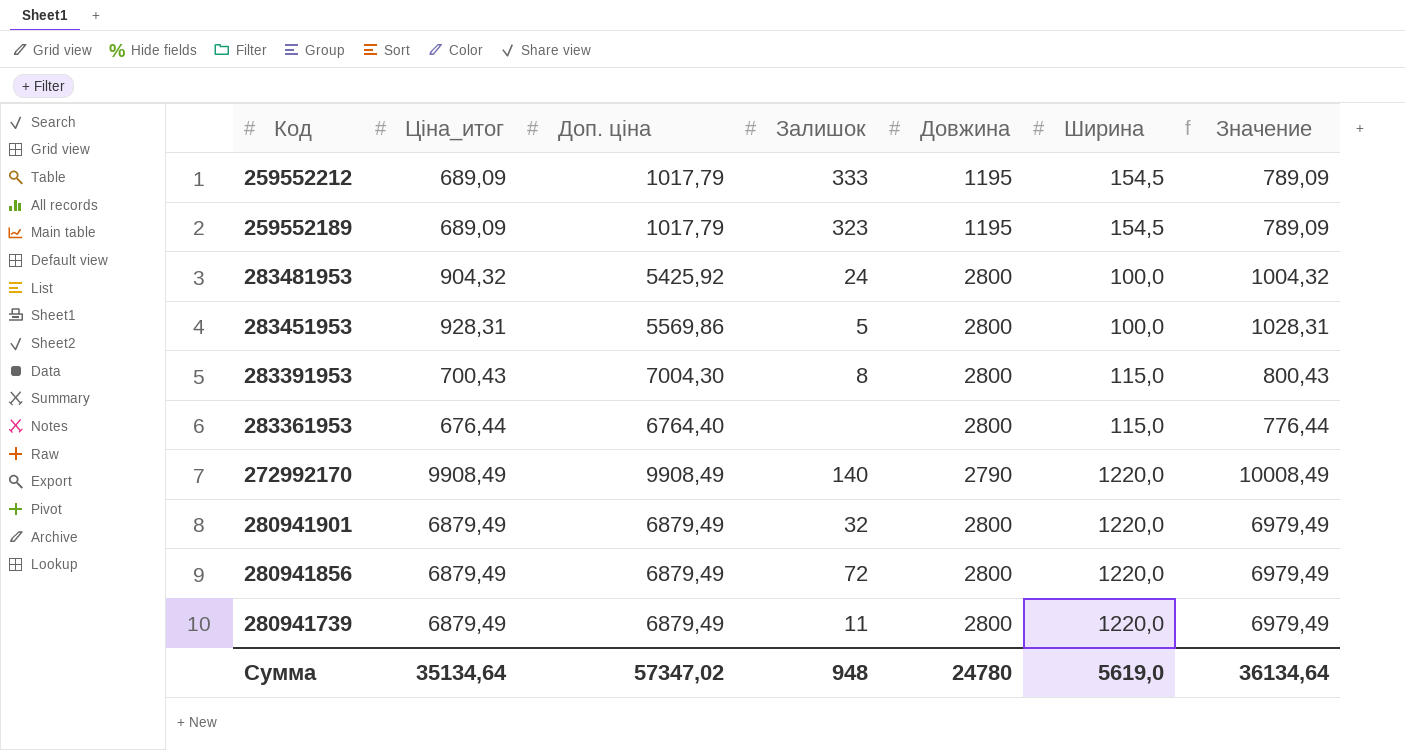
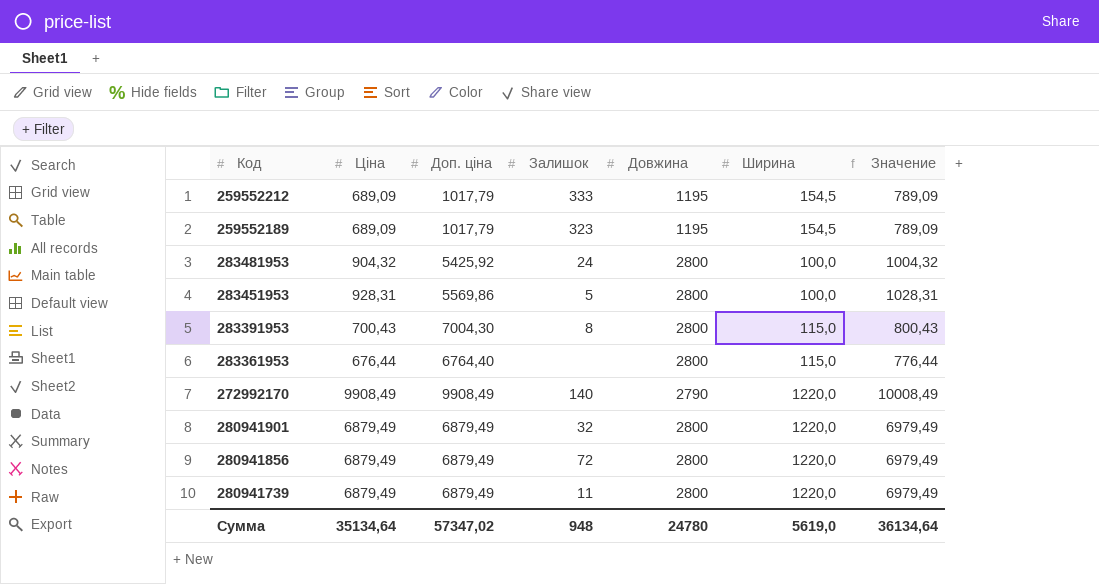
column name: Ціна_итог -> Ціна

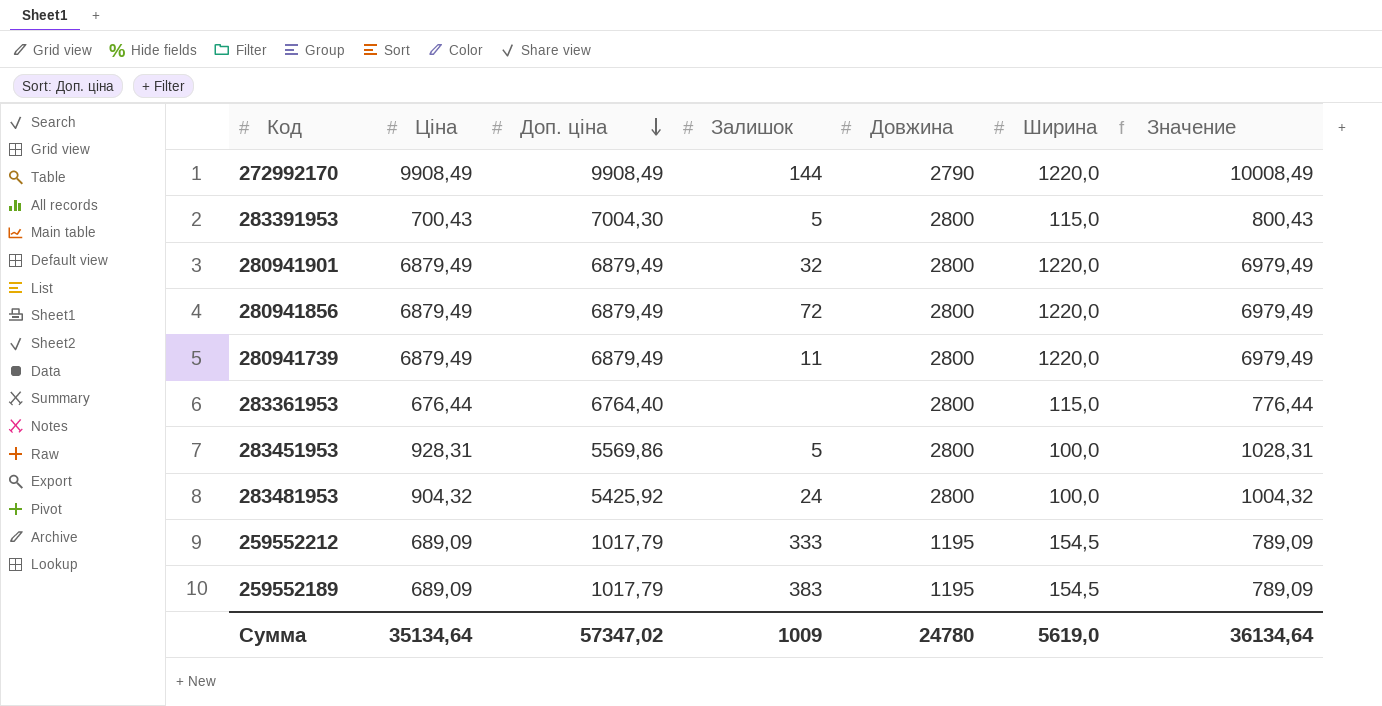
row order: none -> Доп. ціна descending
272992170 | Залишок: 140 -> 144
283391953 | Залишок: 8 -> 5
259552189 | Залишок: 323 -> 383
Сумма | Залишок: 948 -> 1009

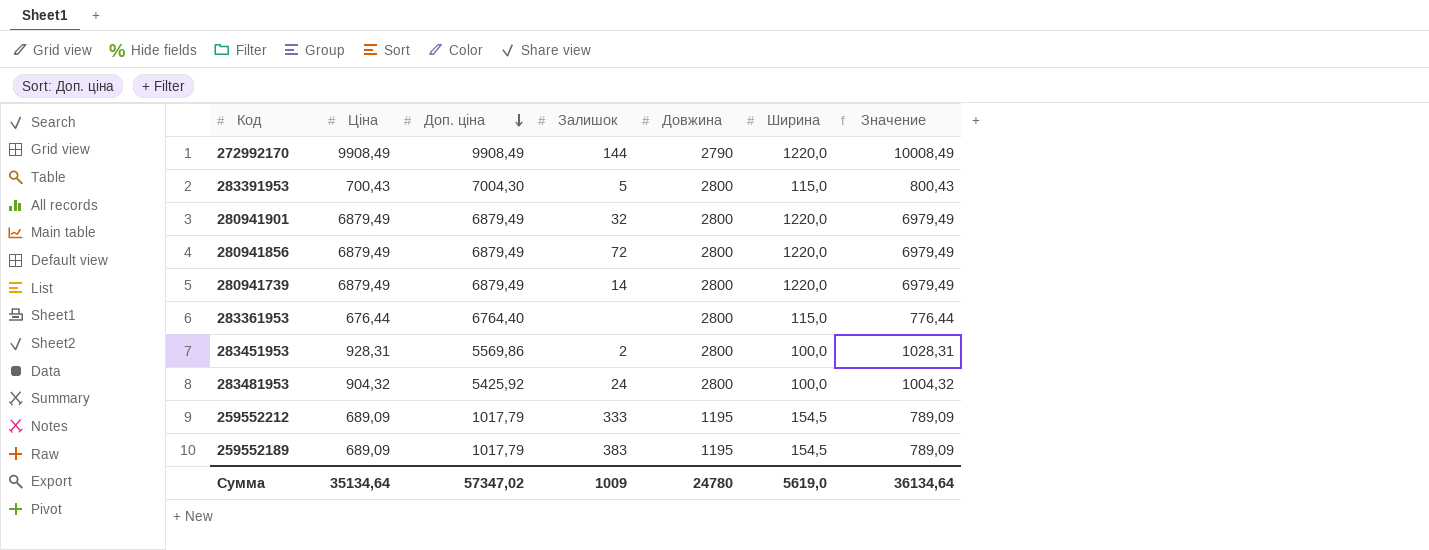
280941739 | Залишок: 11 -> 14
283451953 | Залишок: 5 -> 2

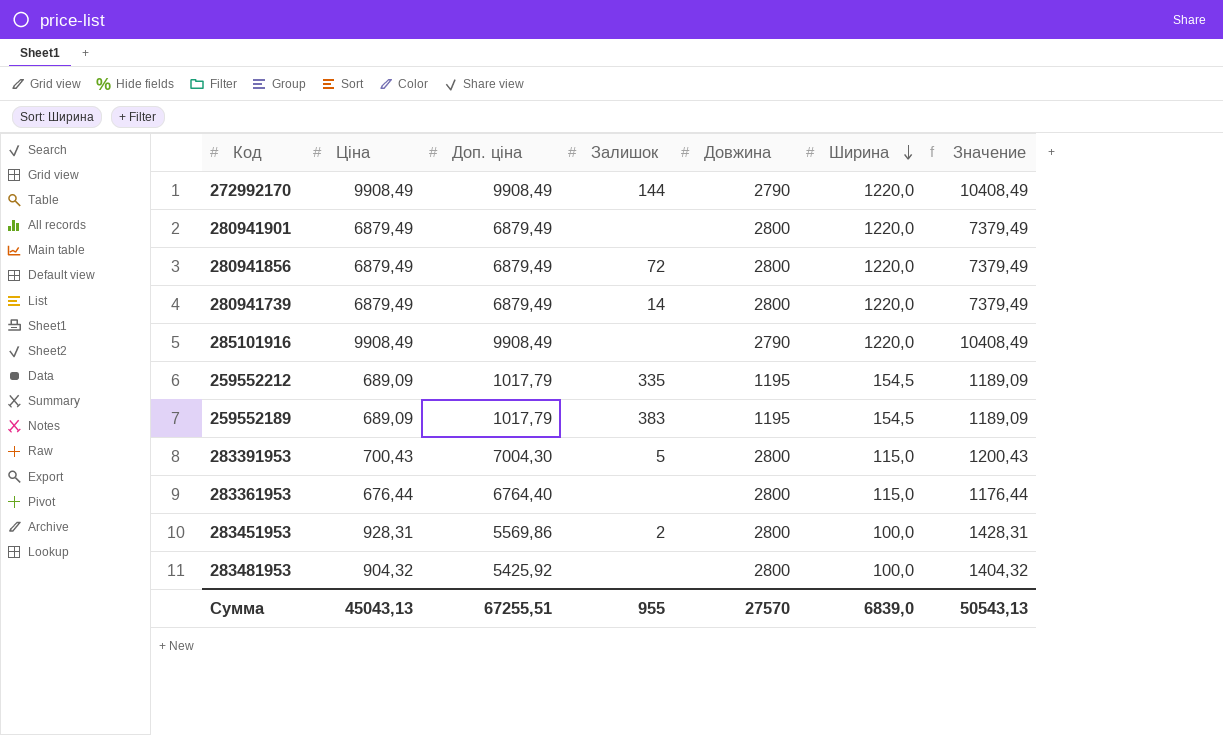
row order: Доп. ціна descending -> Ширина descending
column Значение | formula: [Ціна] + 100 -> [Ціна] + 500
280941901 | Залишок: 32 -> none
row 285101916: none -> 9908,49 | 9908,49 | none | 2790 | 1220,0 | 10408,49
259552212 | Залишок: 333 -> 335
283481953 | Залишок: 24 -> none
Сумма | Ціна: 35134,64 -> 45043,13
Сумма | Доп. ціна: 57347,02 -> 67255,51
Сумма | Залишок: 1009 -> 955
Сумма | Довжина: 24780 -> 27570
Сумма | Ширина: 5619,0 -> 6839,0
Сумма | Значение: 36134,64 -> 50543,13

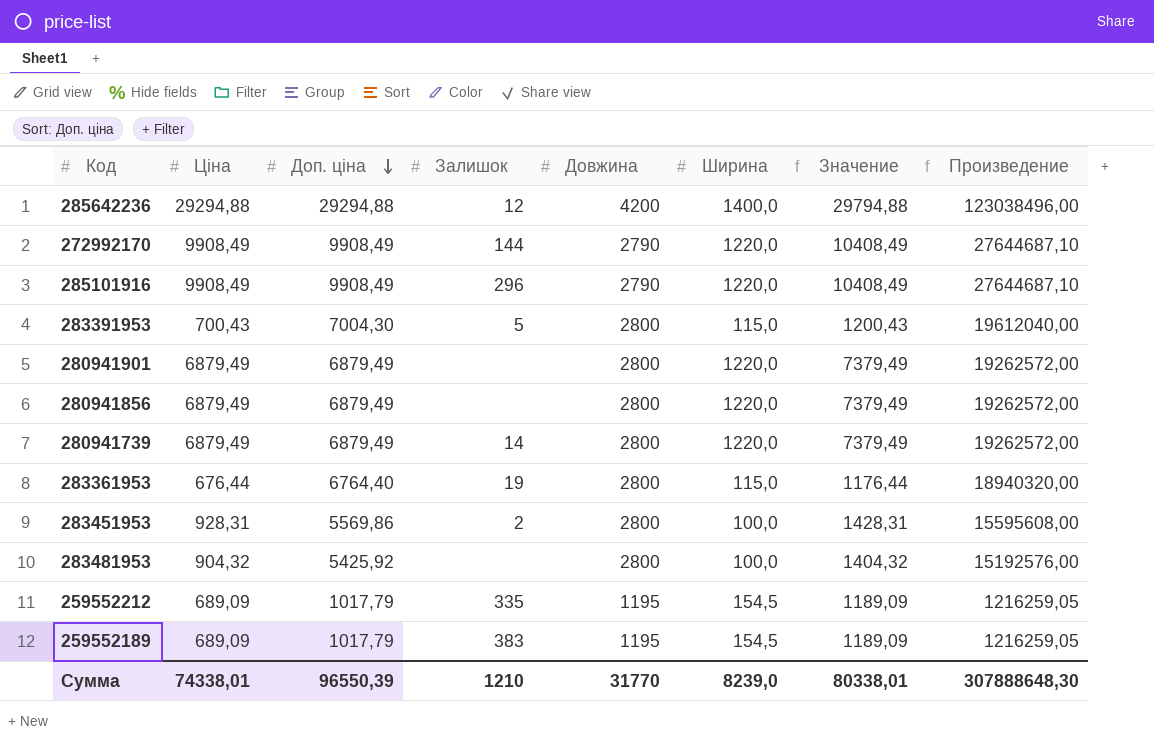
row order: Ширина descending -> Доп. ціна descending
column Произведение | formula: none -> [Доп. ціна] * [Довжина]
row 285642236: none -> 29294,88 | 29294,88 | 12 | 4200 | 1400,0 | 29794,88 | 123038496,00
285101916 | Залишок: none -> 296
280941856 | Залишок: 72 -> none
283361953 | Залишок: none -> 19
Сумма | Ціна: 45043,13 -> 74338,01
Сумма | Доп. ціна: 67255,51 -> 96550,39
Сумма | Залишок: 955 -> 1210
Сумма | Довжина: 27570 -> 31770
Сумма | Ширина: 6839,0 -> 8239,0
Сумма | Значение: 50543,13 -> 80338,01

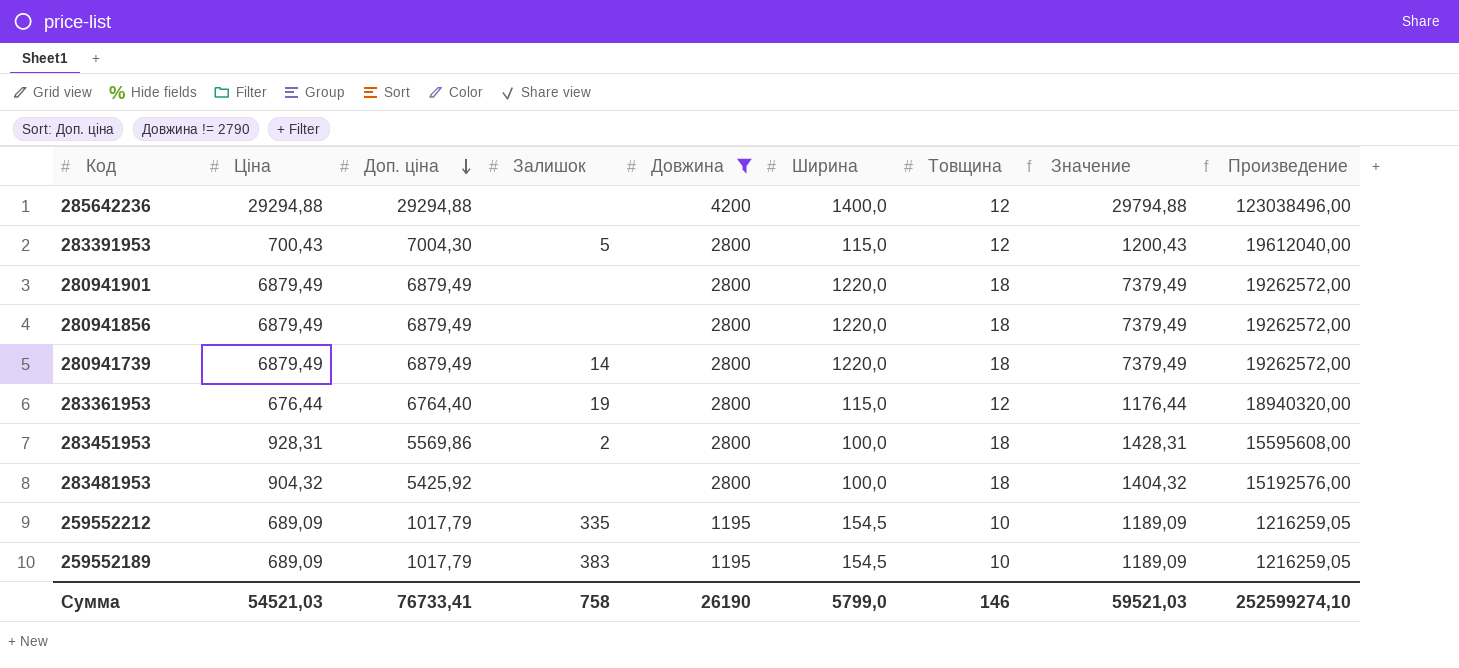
filter: none -> Довжина != 2790
column Товщина | position: none -> 7
285642236 | Залишок: 12 -> none
Сумма | Ціна: 74338,01 -> 54521,03
Сумма | Доп. ціна: 96550,39 -> 76733,41
Сумма | Залишок: 1210 -> 758
Сумма | Довжина: 31770 -> 26190
Сумма | Ширина: 8239,0 -> 5799,0
Сумма | Значение: 80338,01 -> 59521,03
Сумма | Произведение: 307888648,30 -> 252599274,10

